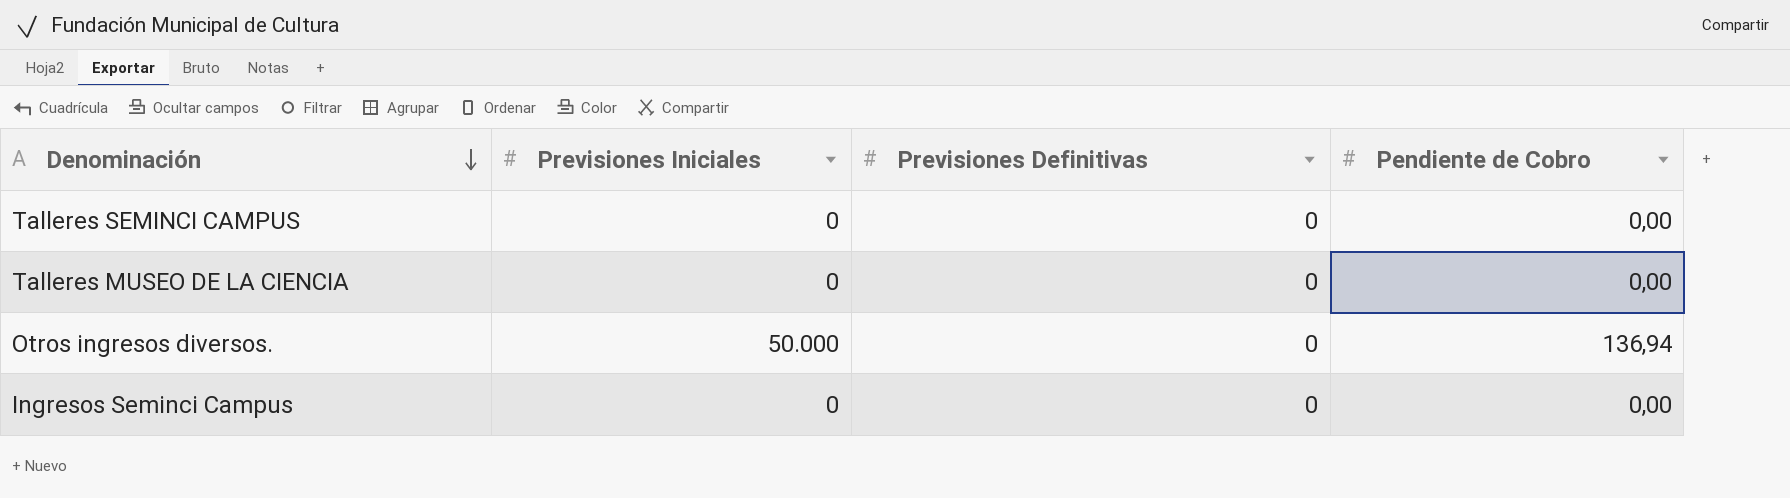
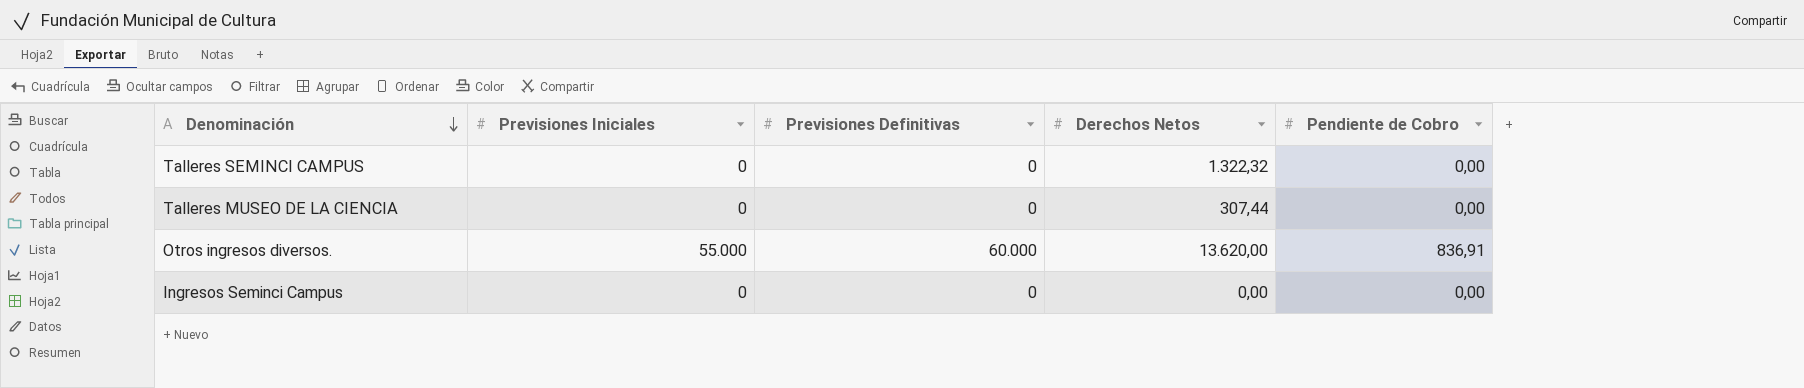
column Derechos Netos | position: none -> 4
Otros ingresos diversos. | Previsiones Iniciales: 50.000 -> 55.000
Otros ingresos diversos. | Previsiones Definitivas: 0 -> 60.000
Otros ingresos diversos. | Pendiente de Cobro: 136,94 -> 836,91

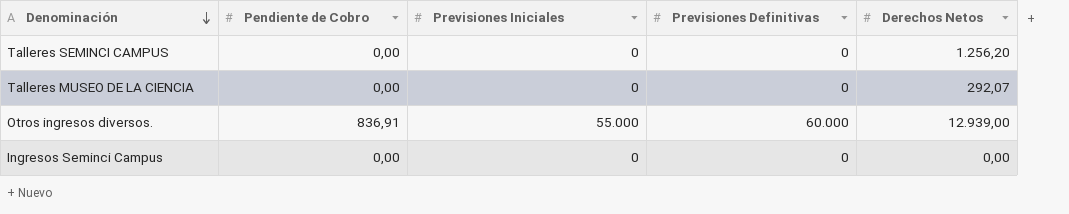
column Pendiente de Cobro | position: 5 -> 2
Talleres SEMINCI CAMPUS | Derechos Netos: 1.322,32 -> 1.256,20
Talleres MUSEO DE LA CIENCIA | Derechos Netos: 307,44 -> 292,07
Otros ingresos diversos. | Derechos Netos: 13.620,00 -> 12.939,00

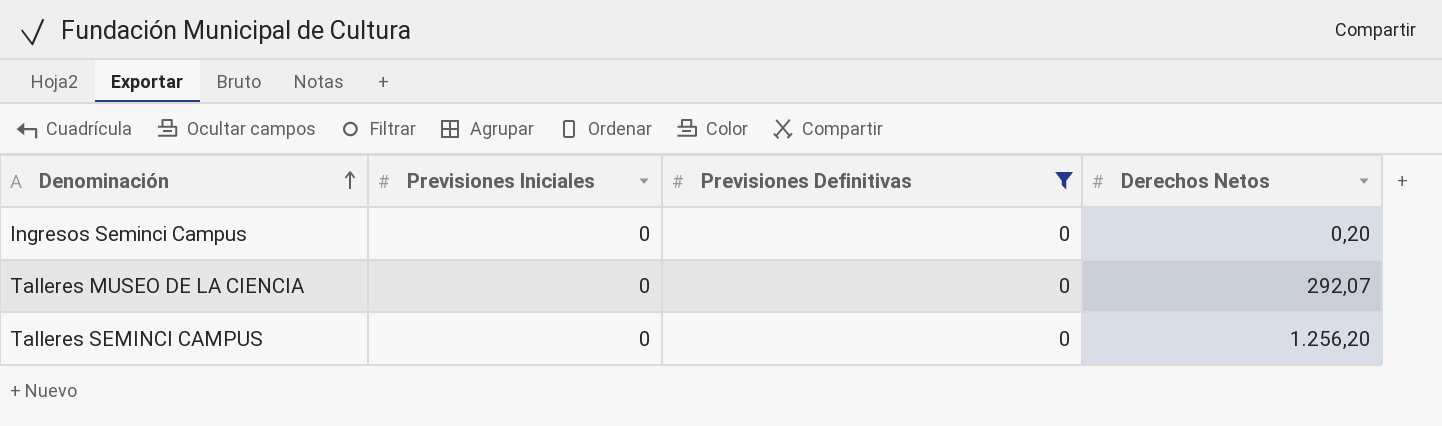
filter: none -> Previsiones Definitivas = 0
row order: Denominación descending -> Denominación ascending
column Pendiente de Cobro | position: 2 -> none
Ingresos Seminci Campus | Derechos Netos: 0,00 -> 0,20

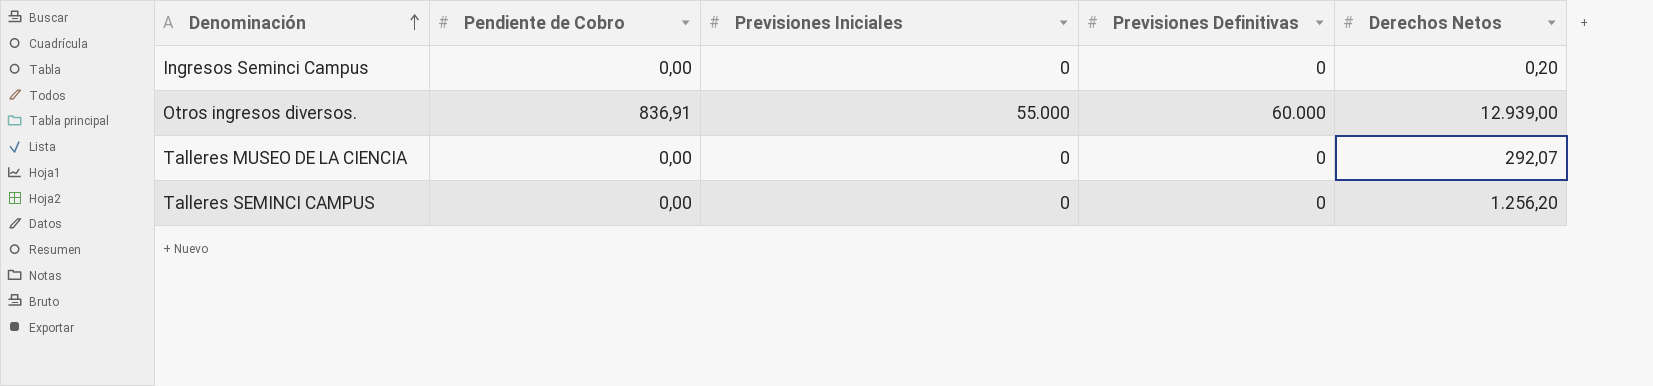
filter: Previsiones Definitivas = 0 -> none
column Pendiente de Cobro | position: none -> 2

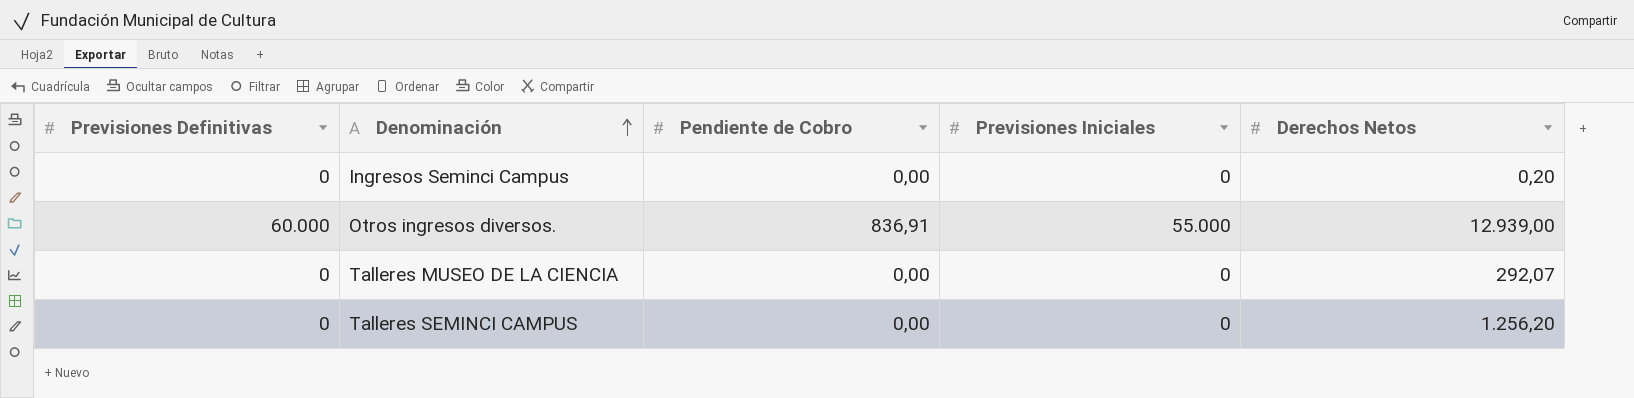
column Previsiones Definitivas | position: 4 -> 1

